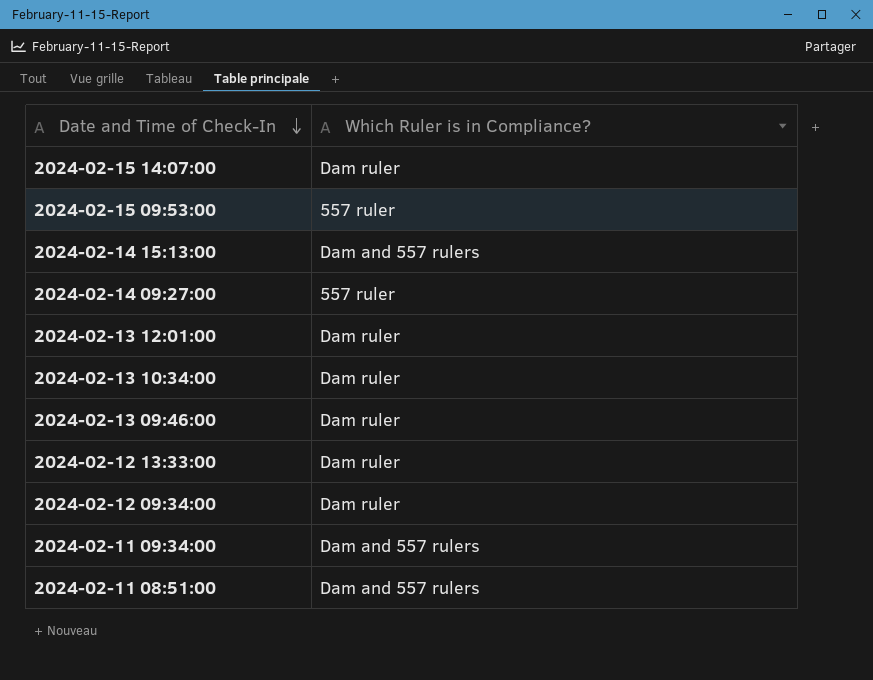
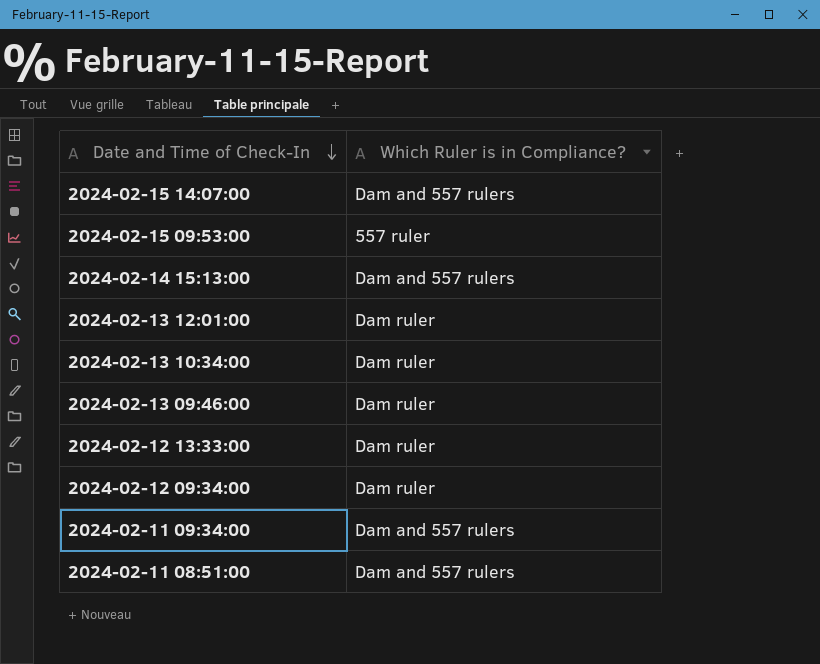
row 2024-02-14 09:27:00: 557 ruler -> none
2024-02-15 14:07:00 | Which Ruler is in Compliance?: Dam ruler -> Dam and 557 rulers

